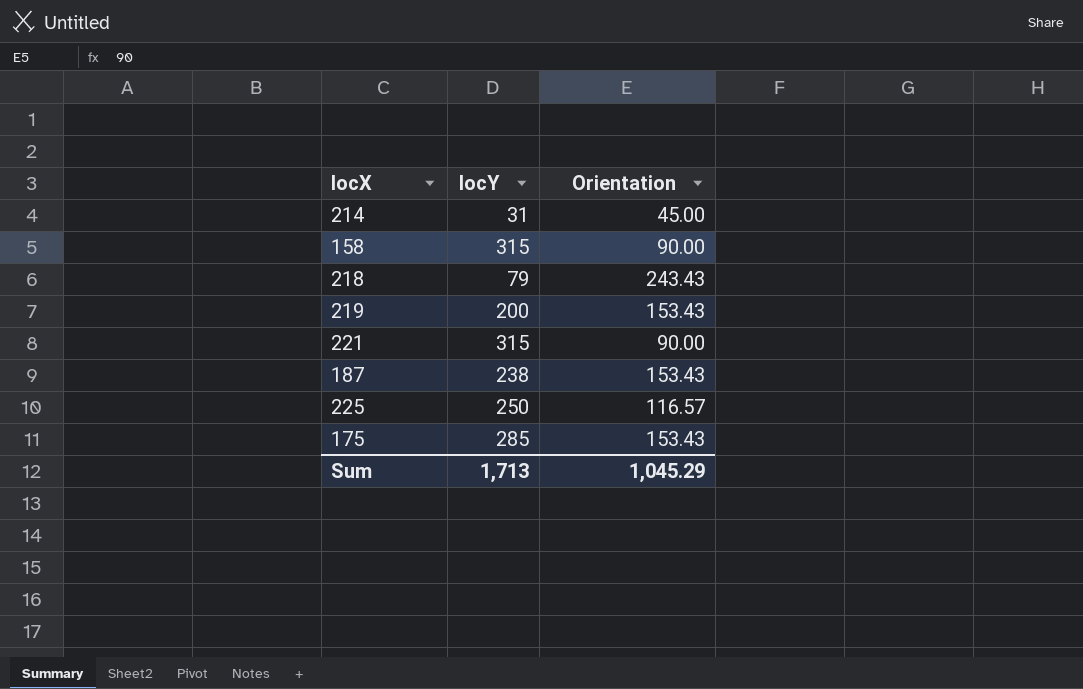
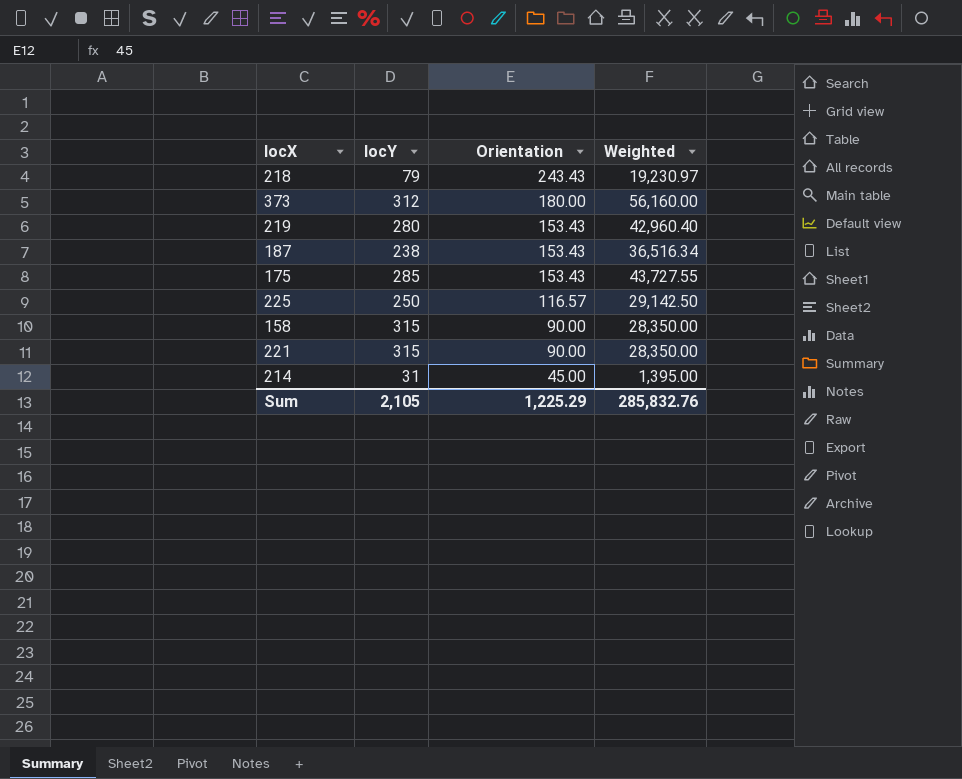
row order: none -> Orientation descending
column Weighted | formula: none -> [locY] * [Orientation]
row 373: none -> 312 | 180.00 | 56,160.00
219 | locY: 200 -> 280
Sum | locY: 1,713 -> 2,105
Sum | Orientation: 1,045.29 -> 1,225.29

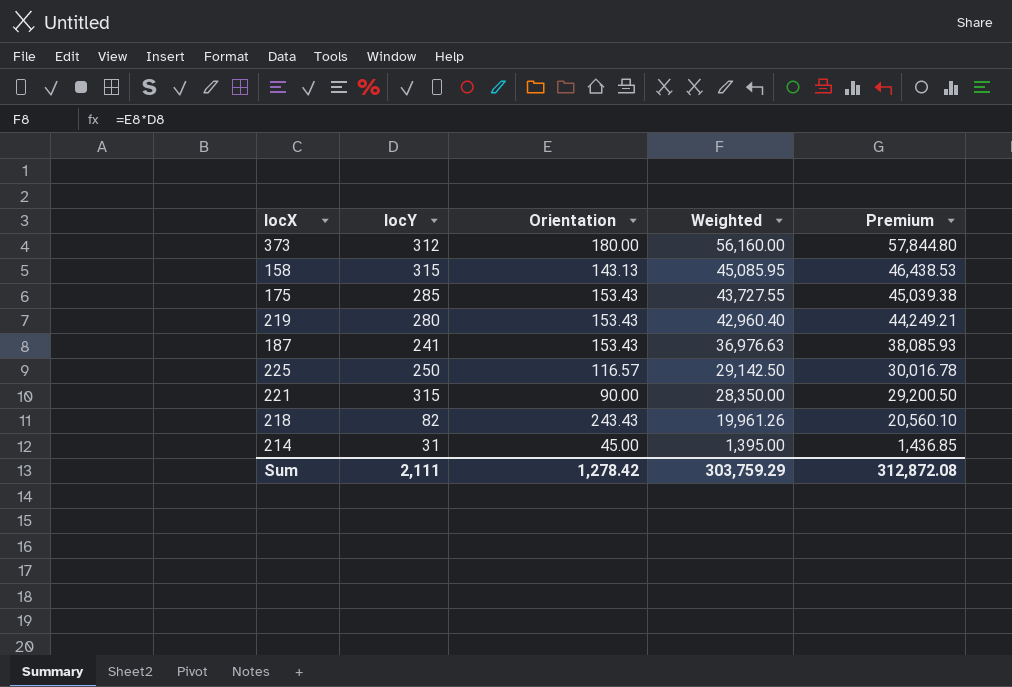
row order: Orientation descending -> Weighted descending
column Premium | formula: none -> [Weighted] * 1.03
158 | Orientation: 90.00 -> 143.13
158 | Weighted: 28,350.00 -> 45,085.95
187 | locY: 238 -> 241
187 | Weighted: 36,516.34 -> 36,976.63
218 | locY: 79 -> 82
218 | Weighted: 19,230.97 -> 19,961.26
Sum | locY: 2,105 -> 2,111
Sum | Orientation: 1,225.29 -> 1,278.42
Sum | Weighted: 285,832.76 -> 303,759.29

